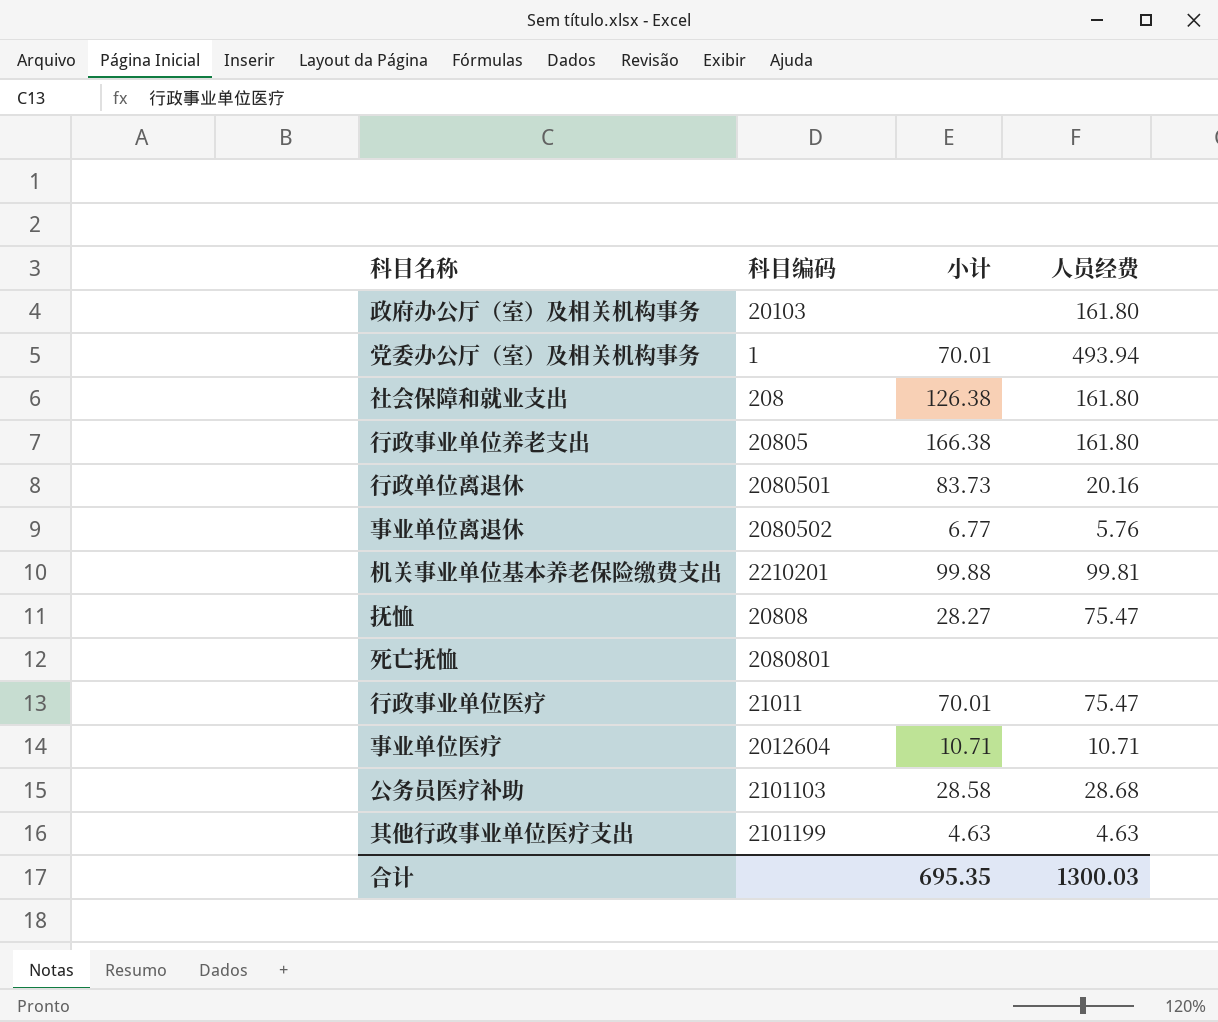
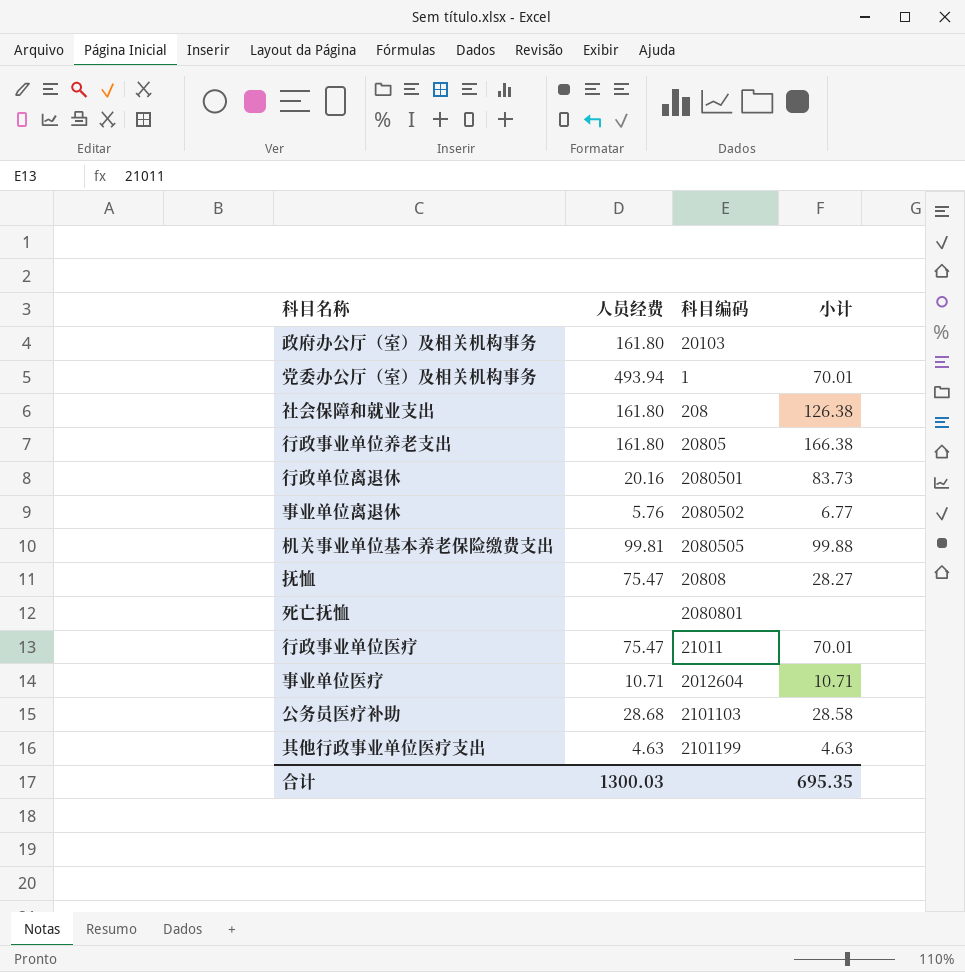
column 人员经费 | position: 4 -> 2
机关事业单位基本养老保险缴费支出 | 科目编码: 2210201 -> 2080505

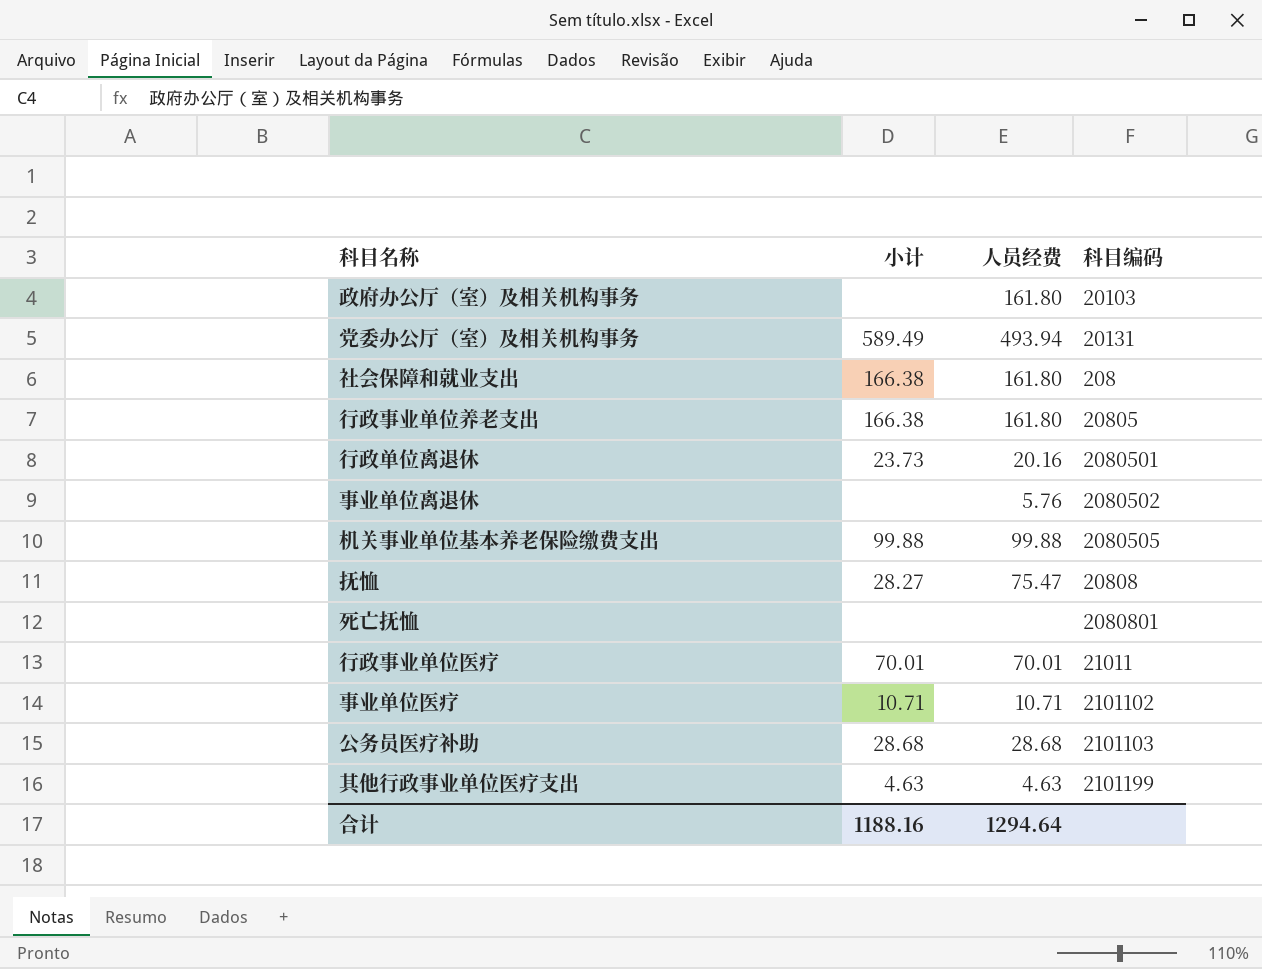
column 小计 | position: 4 -> 2
党委办公厅（室）及相关机构事务 | 小计: 70.01 -> 589.49
党委办公厅（室）及相关机构事务 | 科目编码: 1 -> 20131
社会保障和就业支出 | 小计: 126.38 -> 166.38
行政单位离退休 | 小计: 83.73 -> 23.73
事业单位离退休 | 小计: 6.77 -> none
机关事业单位基本养老保险缴费支出 | 人员经费: 99.81 -> 99.88
行政事业单位医疗 | 人员经费: 75.47 -> 70.01
事业单位医疗 | 科目编码: 2012604 -> 2101102
公务员医疗补助 | 小计: 28.58 -> 28.68
合计 | 小计: 695.35 -> 1188.16
合计 | 人员经费: 1300.03 -> 1294.64

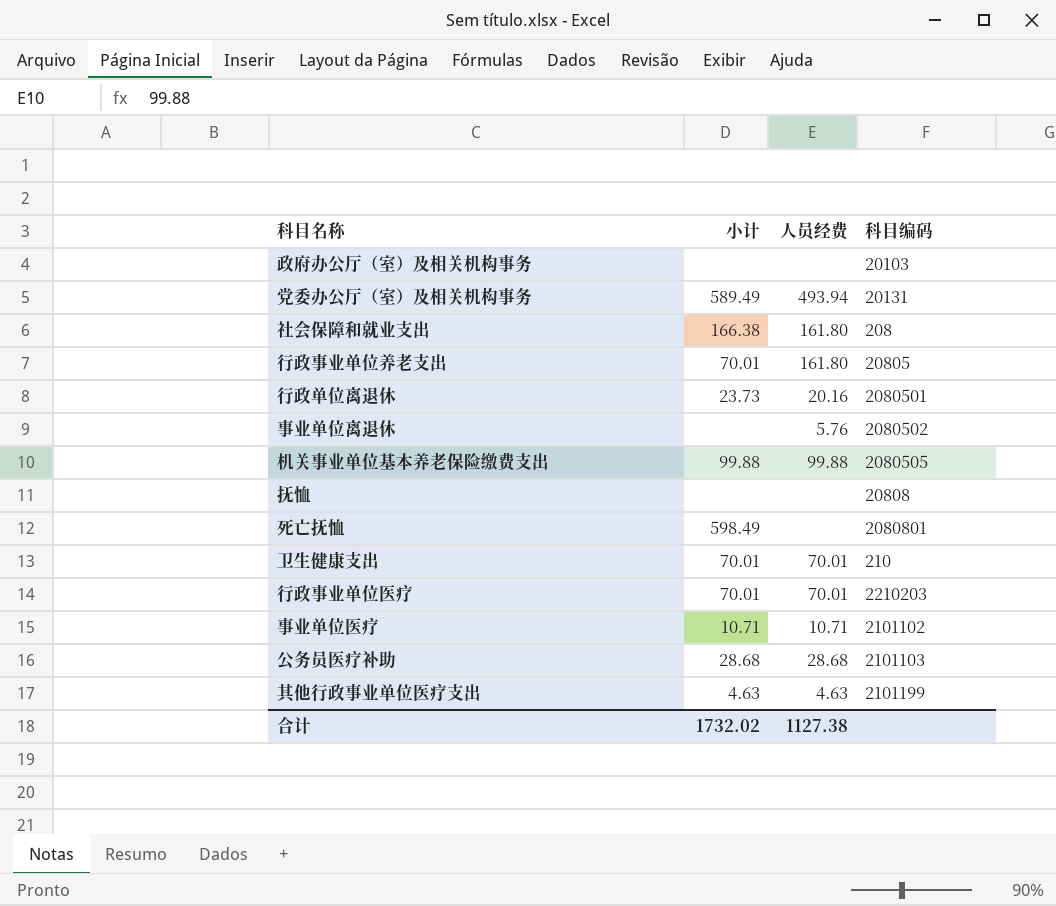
政府办公厅（室）及相关机构事务 | 人员经费: 161.80 -> none
行政事业单位养老支出 | 小计: 166.38 -> 70.01
抚恤 | 小计: 28.27 -> none
抚恤 | 人员经费: 75.47 -> none
死亡抚恤 | 小计: none -> 598.49
row 卫生健康支出: none -> 70.01 | 70.01 | 210
行政事业单位医疗 | 科目编码: 21011 -> 2210203
合计 | 小计: 1188.16 -> 1732.02
合计 | 人员经费: 1294.64 -> 1127.38

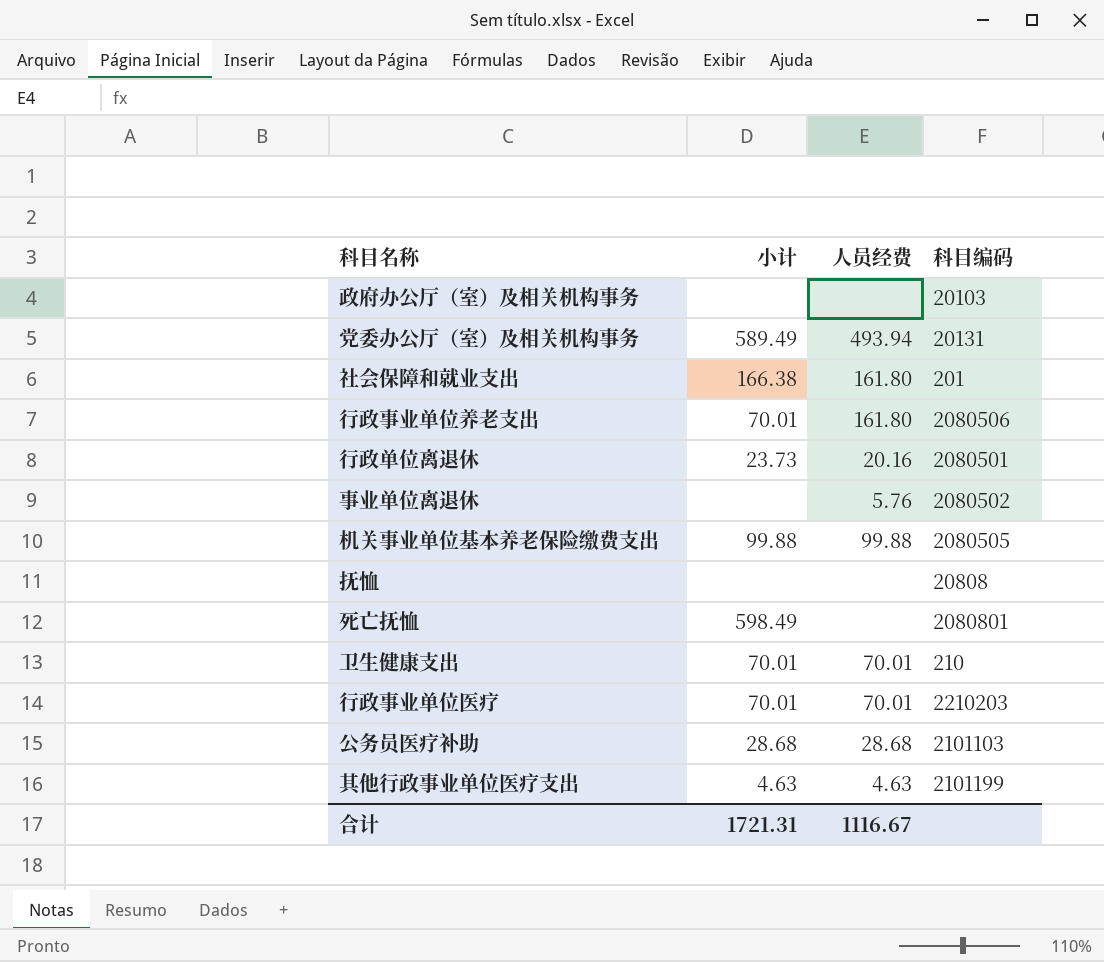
row 事业单位医疗: 10.71 | 10.71 | 2101102 -> none
社会保障和就业支出 | 科目编码: 208 -> 201
行政事业单位养老支出 | 科目编码: 20805 -> 2080506
合计 | 小计: 1732.02 -> 1721.31
合计 | 人员经费: 1127.38 -> 1116.67

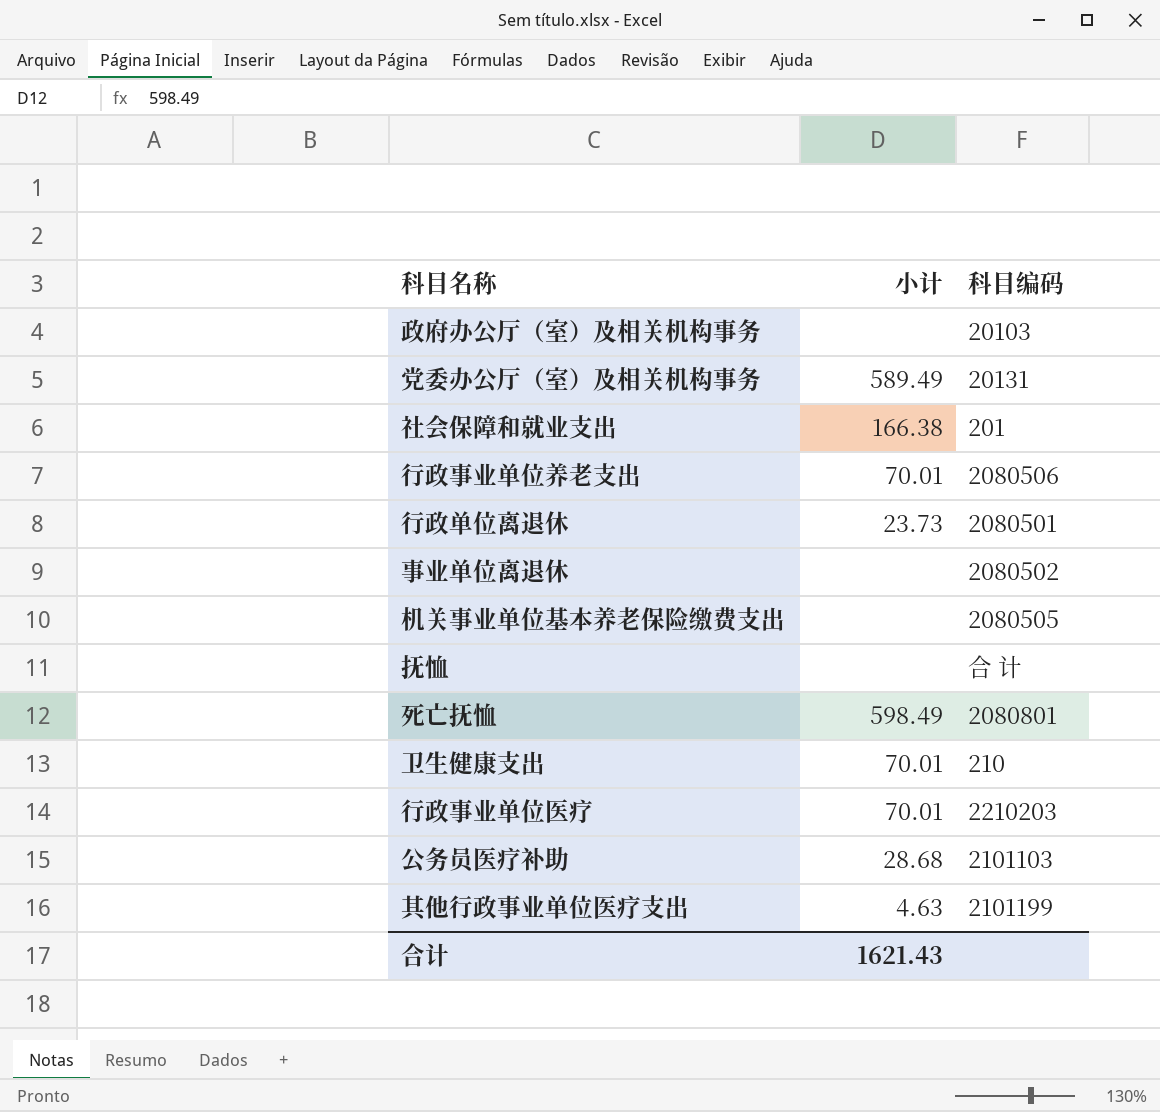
column 人员经费 | position: 3 -> none
机关事业单位基本养老保险缴费支出 | 小计: 99.88 -> none
抚恤 | 科目编码: 20808 -> 合 计
合计 | 小计: 1721.31 -> 1621.43

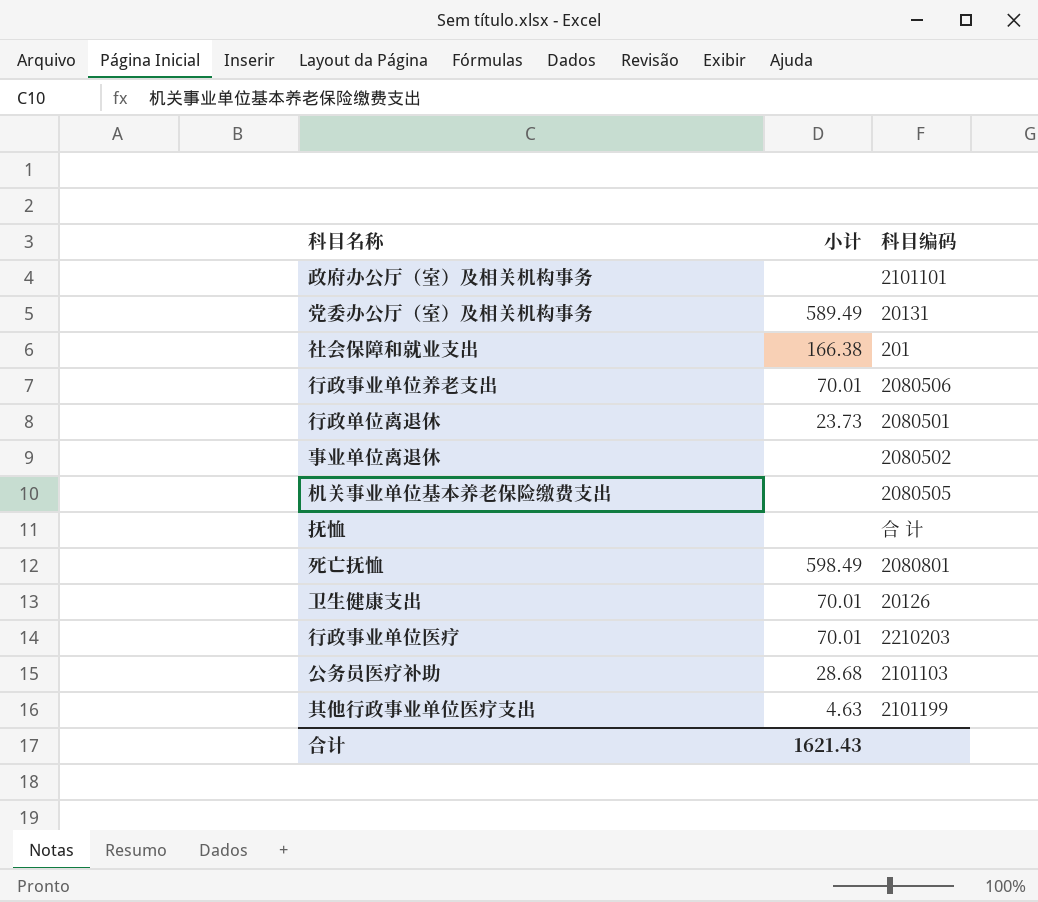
政府办公厅（室）及相关机构事务 | 科目编码: 20103 -> 2101101
卫生健康支出 | 科目编码: 210 -> 20126

